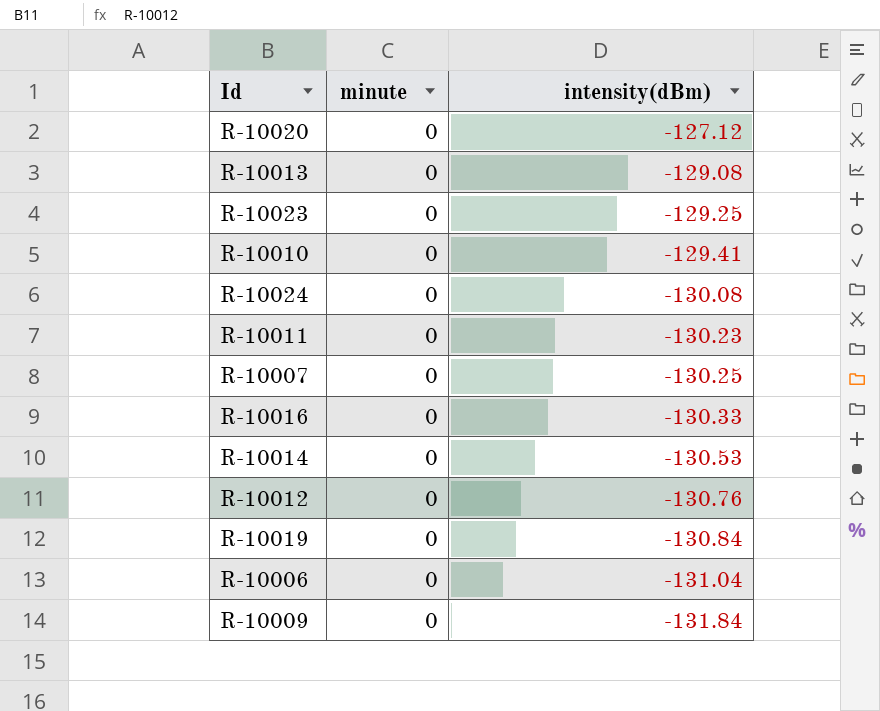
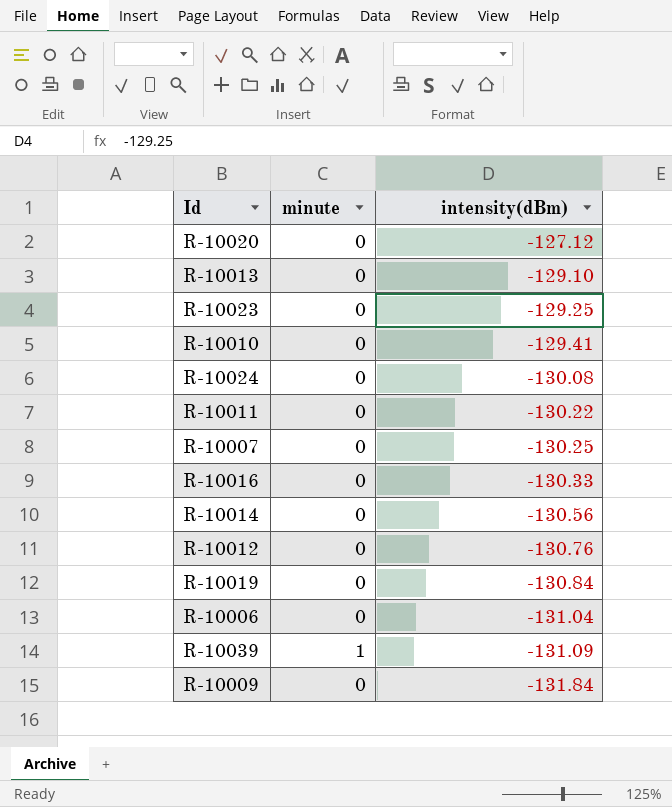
R-10013 | intensity(dBm): -129.08 -> -129.10
R-10011 | intensity(dBm): -130.23 -> -130.22
R-10014 | intensity(dBm): -130.53 -> -130.56
row R-10039: none -> 1 | -131.09

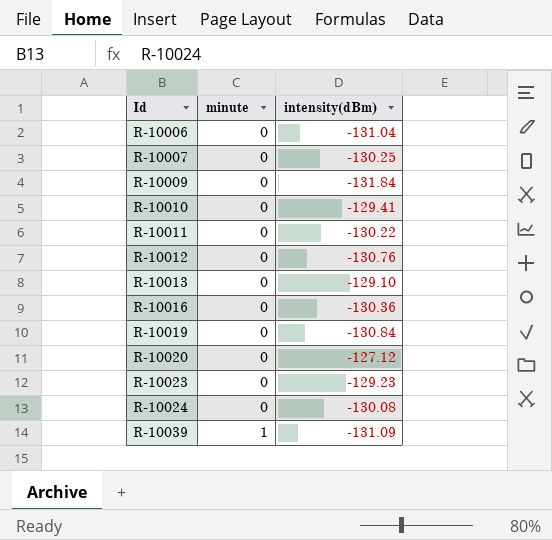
row order: intensity(dBm) descending -> Id ascending
row R-10014: 0 | -130.56 -> none
R-10016 | intensity(dBm): -130.33 -> -130.36
R-10023 | intensity(dBm): -129.25 -> -129.23

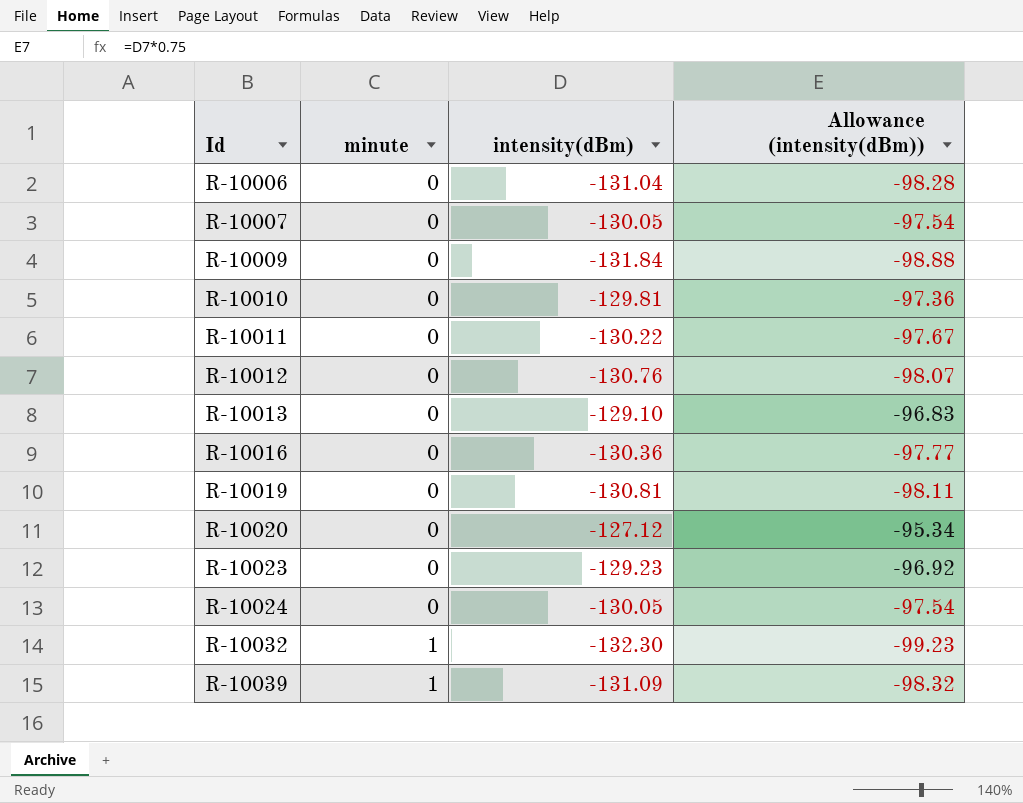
column Allowance (intensity(dBm)) | formula: none -> [intensity(dBm)] * 0.75
R-10007 | intensity(dBm): -130.25 -> -130.05
R-10010 | intensity(dBm): -129.41 -> -129.81
R-10019 | intensity(dBm): -130.84 -> -130.81
R-10024 | intensity(dBm): -130.08 -> -130.05
row R-10032: none -> 1 | -132.30 | -99.23

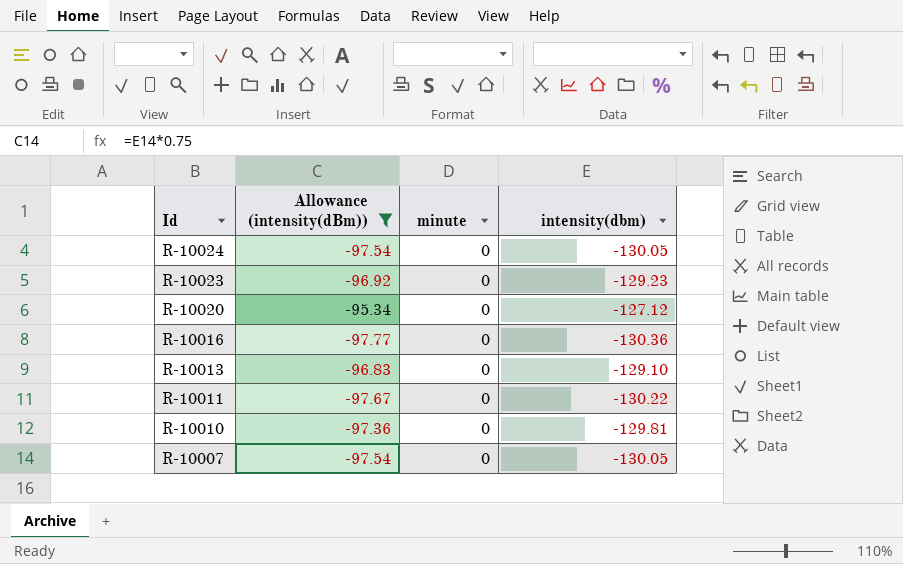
filter: none -> Allowance (intensity(dBm)) >= -97.77
row order: Id ascending -> Id descending
column Allowance (intensity(dBm)) | position: 4 -> 2
column name: intensity(dBm) -> intensity(dbm)

